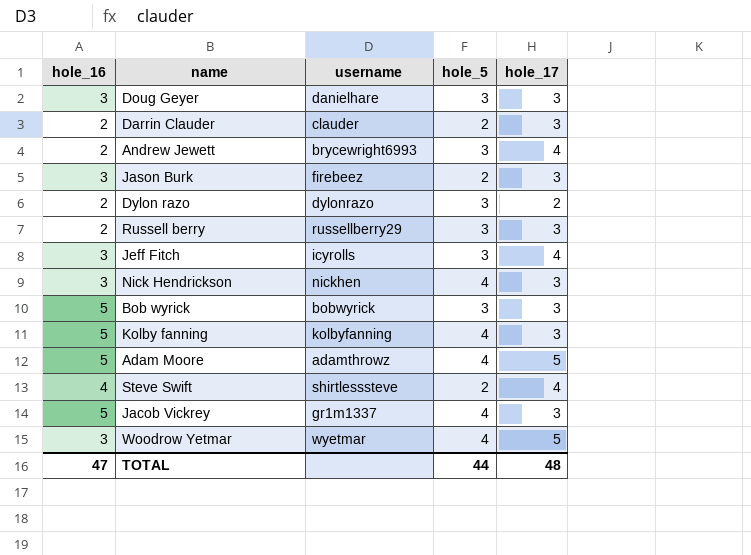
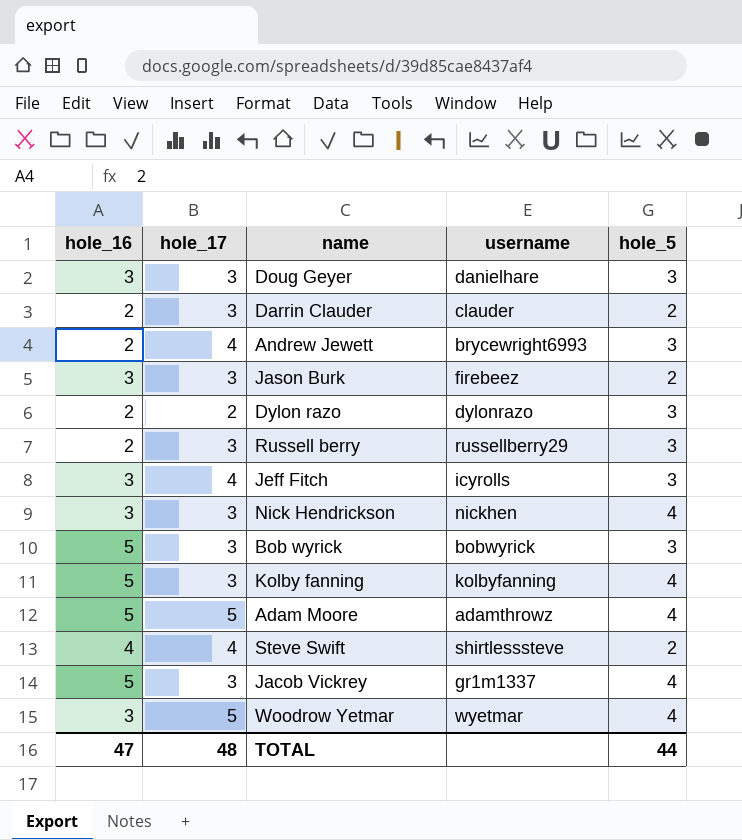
column hole_17 | position: 5 -> 2

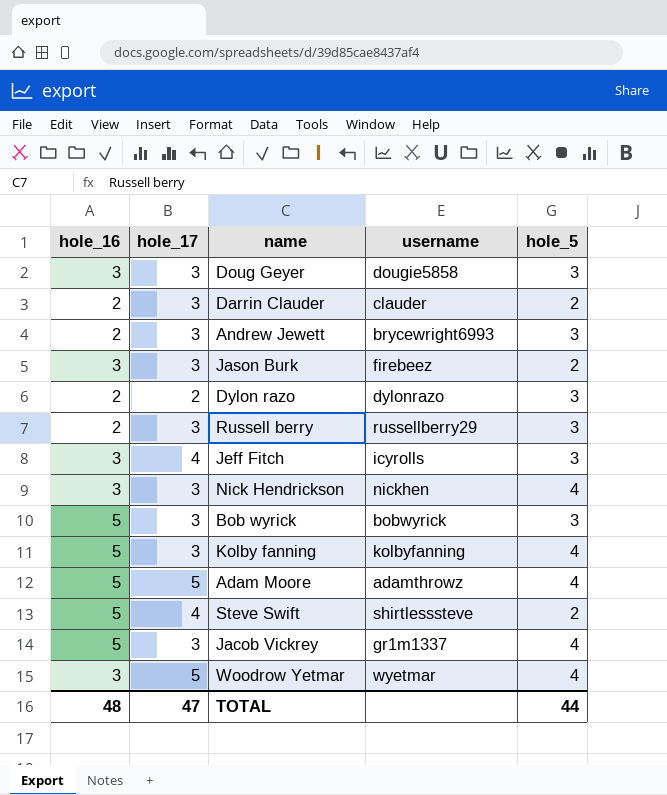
Doug Geyer | username: danielhare -> dougie5858
Andrew Jewett | hole_17: 4 -> 3
Steve Swift | hole_16: 4 -> 5
TOTAL | hole_16: 47 -> 48
TOTAL | hole_17: 48 -> 47

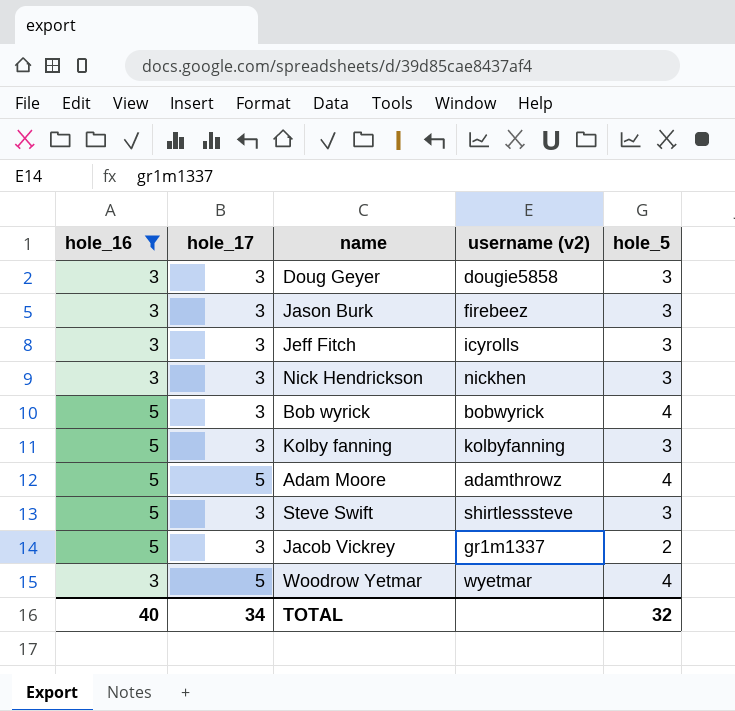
filter: none -> hole_16 != 2
column name: username -> username (v2)
Jason Burk | hole_5: 2 -> 3
Jeff Fitch | hole_17: 4 -> 3
Nick Hendrickson | hole_5: 4 -> 3
Bob wyrick | hole_5: 3 -> 4
Kolby fanning | hole_5: 4 -> 3
Steve Swift | hole_17: 4 -> 3
Steve Swift | hole_5: 2 -> 3
Jacob Vickrey | hole_5: 4 -> 2
TOTAL | hole_16: 48 -> 40
TOTAL | hole_17: 47 -> 34
TOTAL | hole_5: 44 -> 32

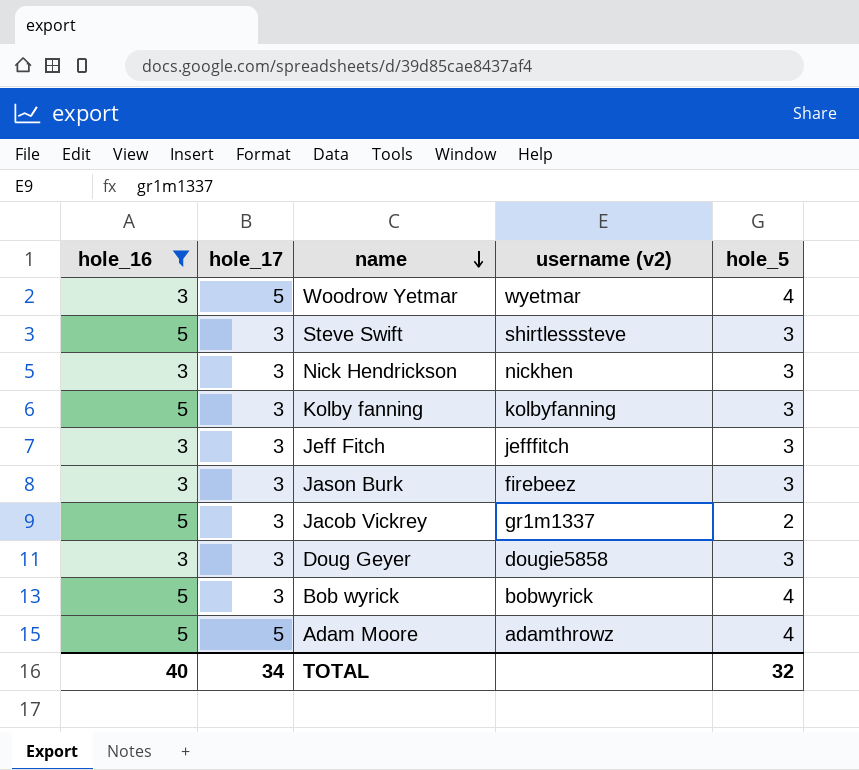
row order: none -> name descending
Jeff Fitch | username (v2): icyrolls -> jefffitch

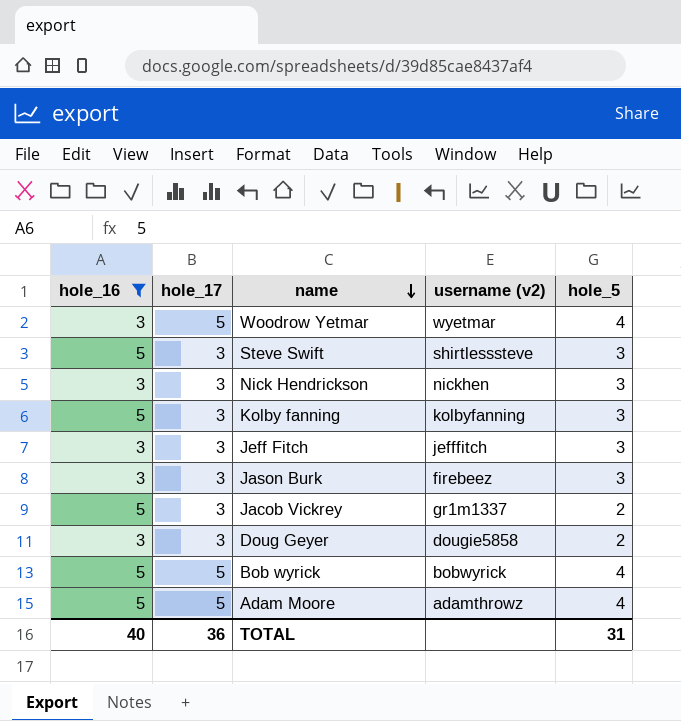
Doug Geyer | hole_5: 3 -> 2
Bob wyrick | hole_17: 3 -> 5
TOTAL | hole_17: 34 -> 36
TOTAL | hole_5: 32 -> 31

